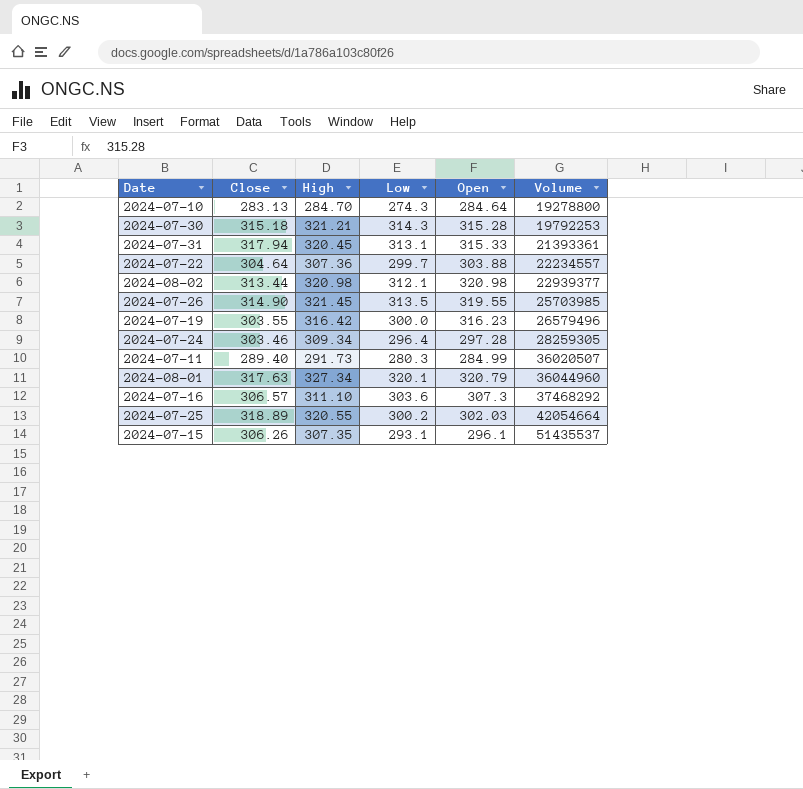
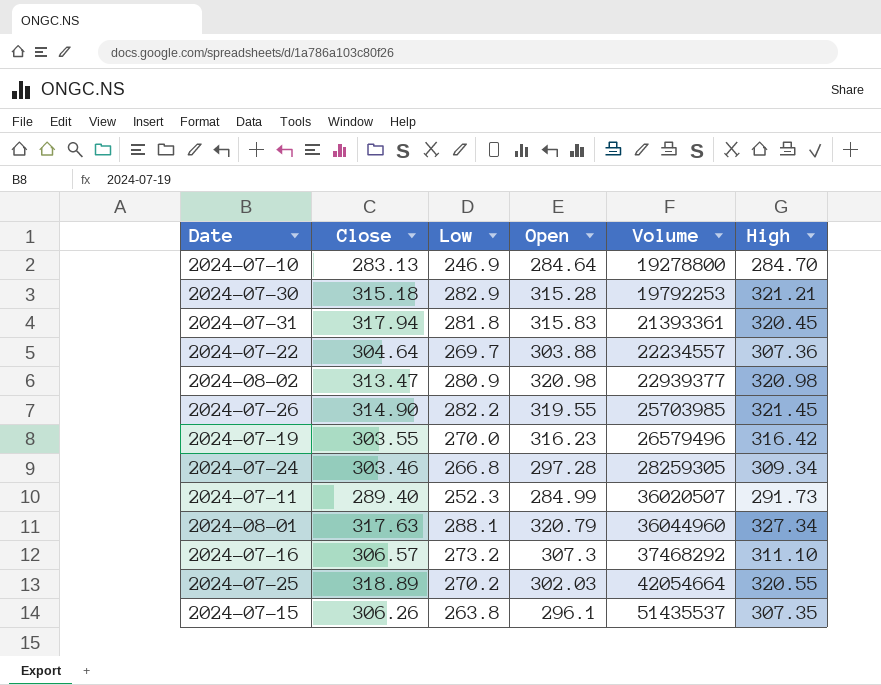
column High | position: 3 -> 6
2024-07-10 | Low: 274.3 -> 246.9
2024-07-30 | Low: 314.3 -> 282.9
2024-07-31 | Low: 313.1 -> 281.8
2024-07-31 | Open: 315.33 -> 315.83
2024-07-22 | Low: 299.7 -> 269.7
2024-08-02 | Close: 313.44 -> 313.47
2024-08-02 | Low: 312.1 -> 280.9
2024-07-26 | Low: 313.5 -> 282.2
2024-07-19 | Low: 300.0 -> 270.0
2024-07-24 | Low: 296.4 -> 266.8
2024-07-11 | Low: 280.3 -> 252.3
2024-08-01 | Low: 320.1 -> 288.1
2024-07-16 | Low: 303.6 -> 273.2
2024-07-25 | Low: 300.2 -> 270.2
2024-07-15 | Low: 293.1 -> 263.8

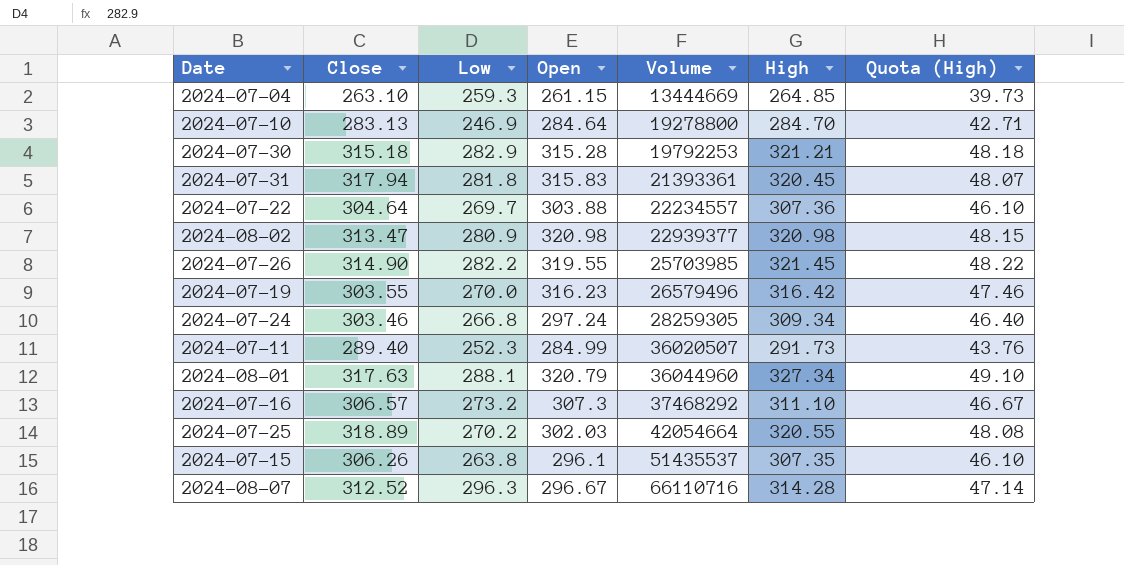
column Quota (High) | formula: none -> [High] * 0.15
row 2024-07-04: none -> 263.10 | 259.3 | 261.15 | 13444669 | 264.85 | 39.73
2024-07-24 | Open: 297.28 -> 297.24
row 2024-08-07: none -> 312.52 | 296.3 | 296.67 | 66110716 | 314.28 | 47.14

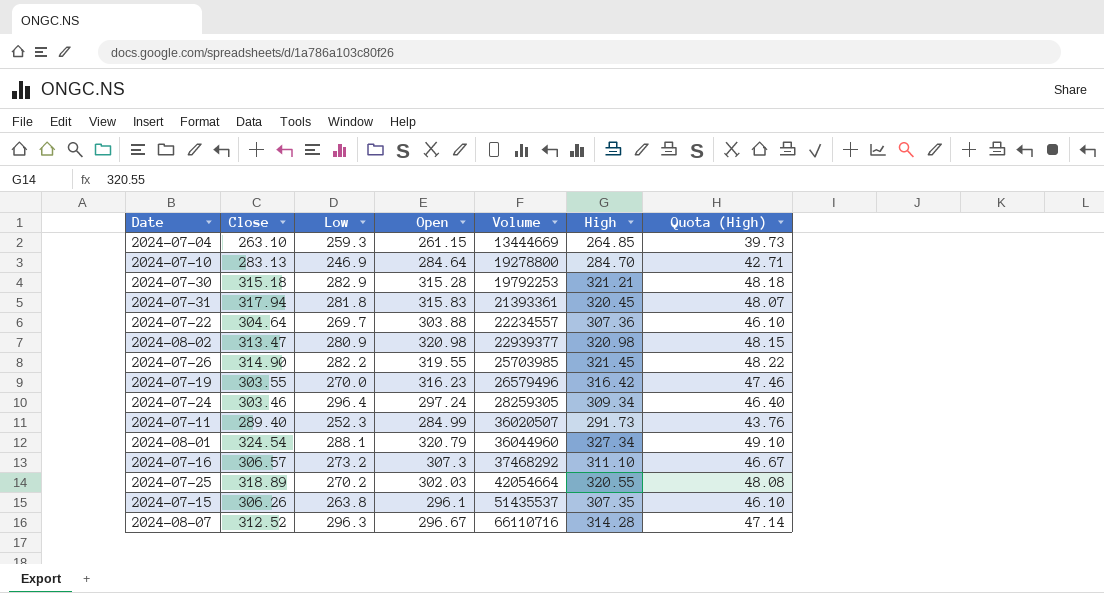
2024-07-24 | Low: 266.8 -> 296.4
2024-08-01 | Close: 317.63 -> 324.54

